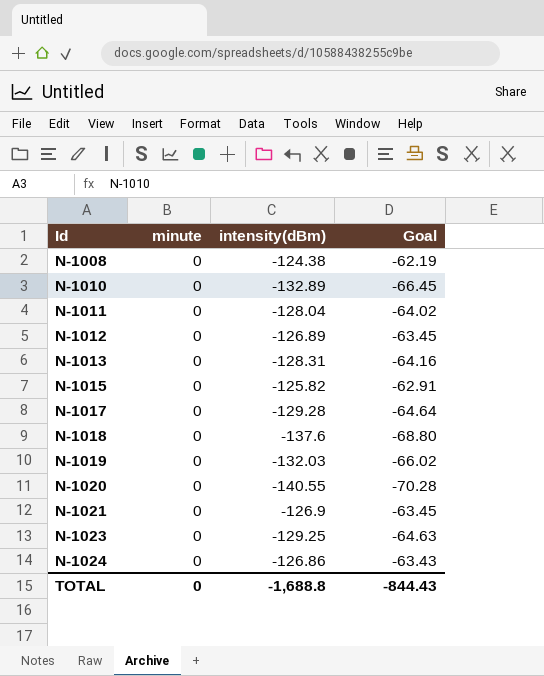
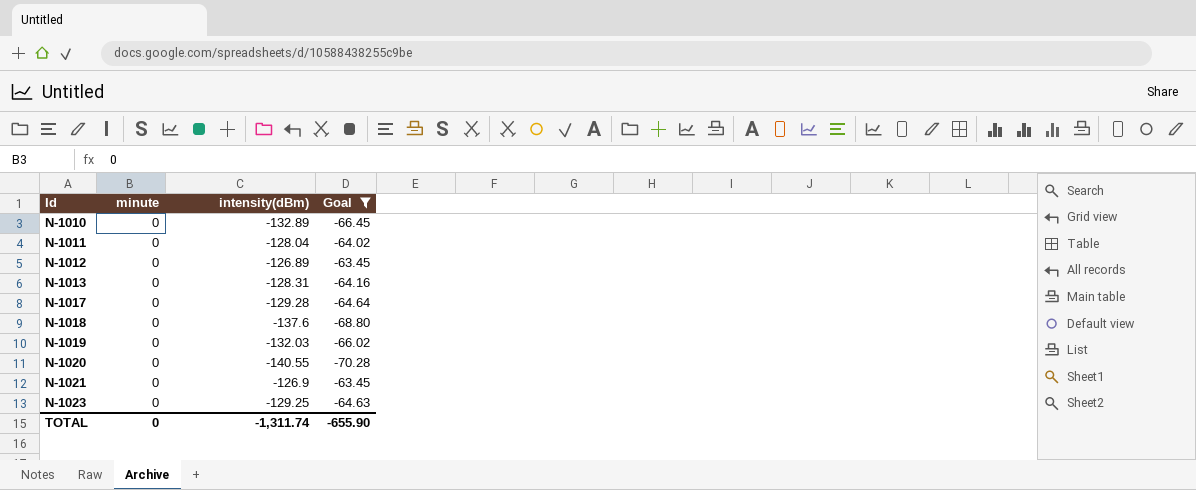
filter: none -> Goal <= -63.45
TOTAL | intensity(dBm): -1,688.8 -> -1,311.74
TOTAL | Goal: -844.43 -> -655.90

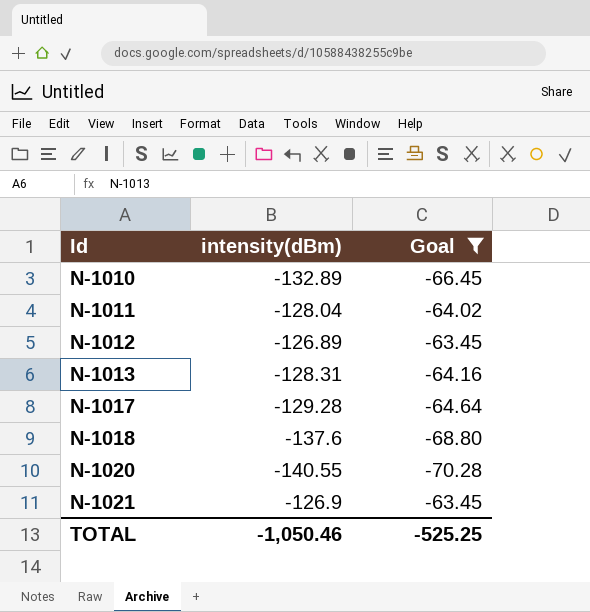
column minute | position: 2 -> none
row N-1019: 0 | -132.03 | -66.02 -> none
row N-1023: 0 | -129.25 | -64.63 -> none
TOTAL | intensity(dBm): -1,311.74 -> -1,050.46
TOTAL | Goal: -655.90 -> -525.25

